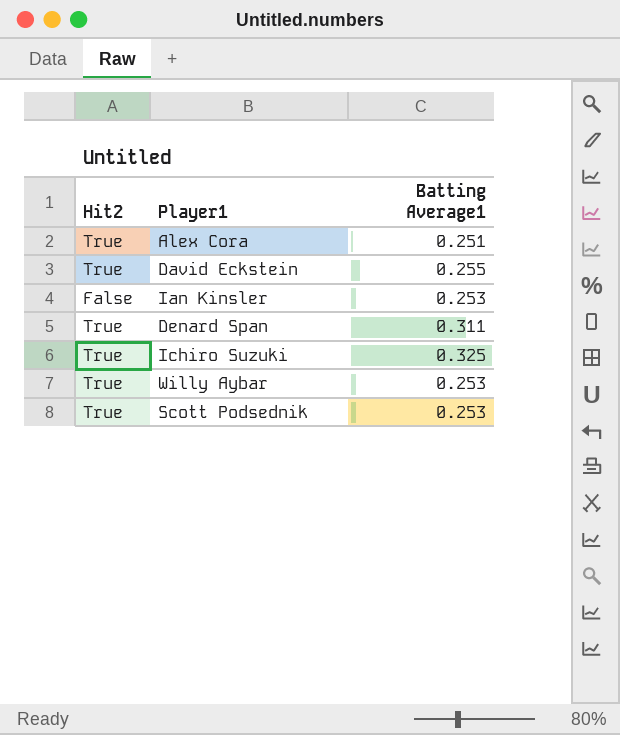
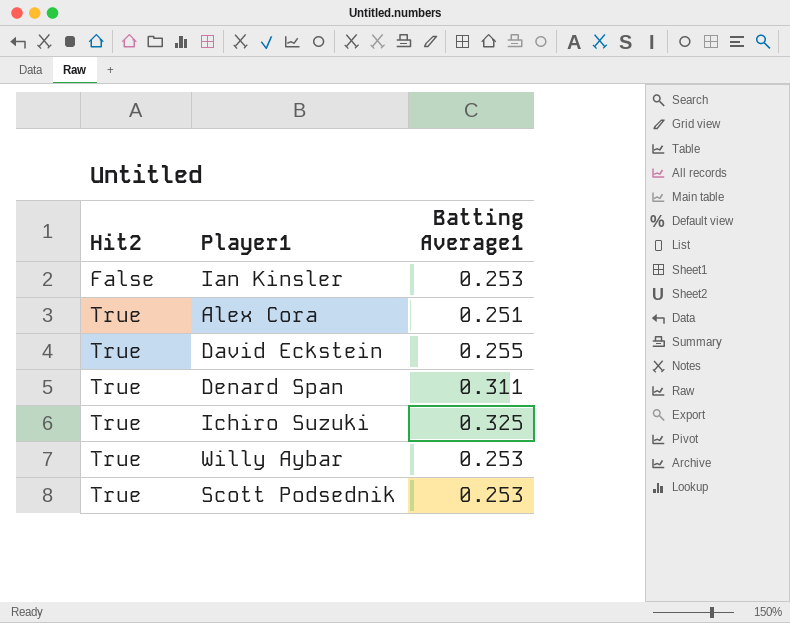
row order: none -> Hit2 ascending

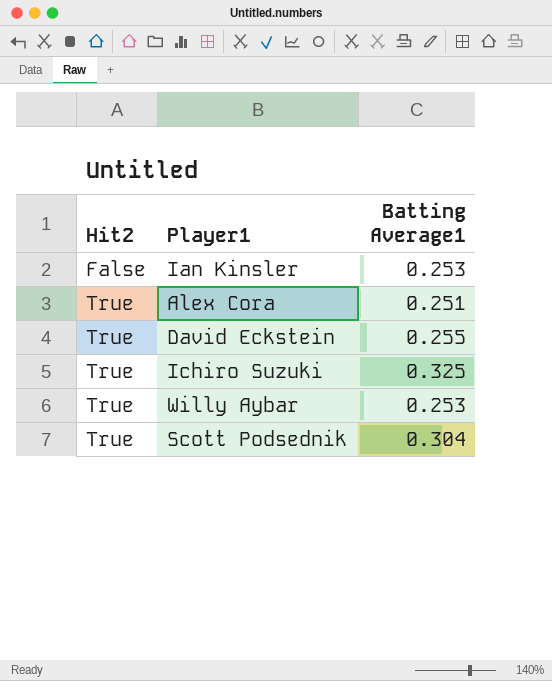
row Denard Span: True | 0.311 -> none
Scott Podsednik | Batting Average1: 0.253 -> 0.304

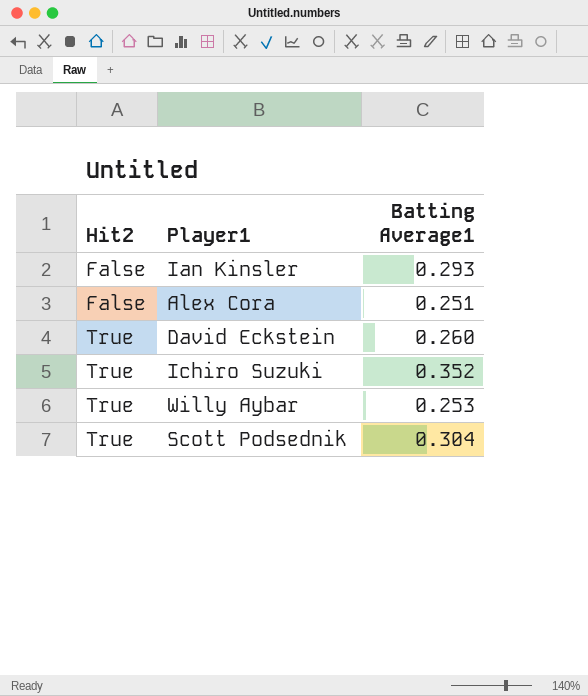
Ian Kinsler | Batting Average1: 0.253 -> 0.293
Alex Cora | Hit2: True -> False
David Eckstein | Batting Average1: 0.255 -> 0.260
Ichiro Suzuki | Batting Average1: 0.325 -> 0.352

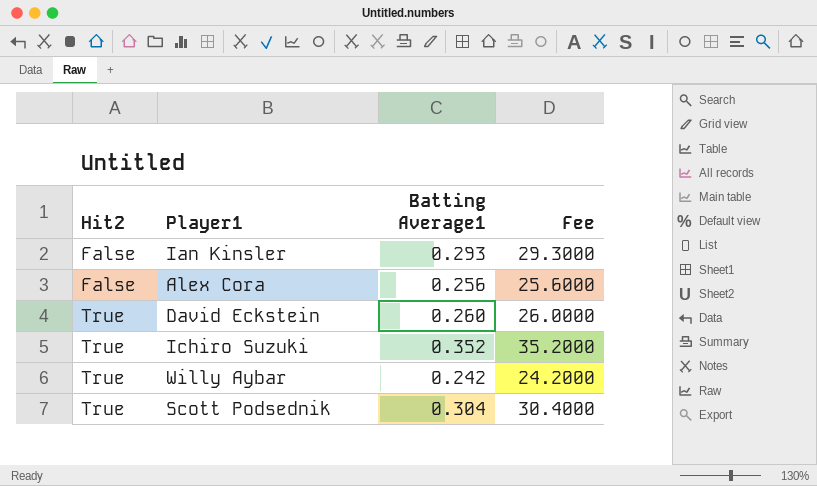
column Fee | formula: none -> [Batting Average1] * 100
Alex Cora | Batting Average1: 0.251 -> 0.256
Willy Aybar | Batting Average1: 0.253 -> 0.242

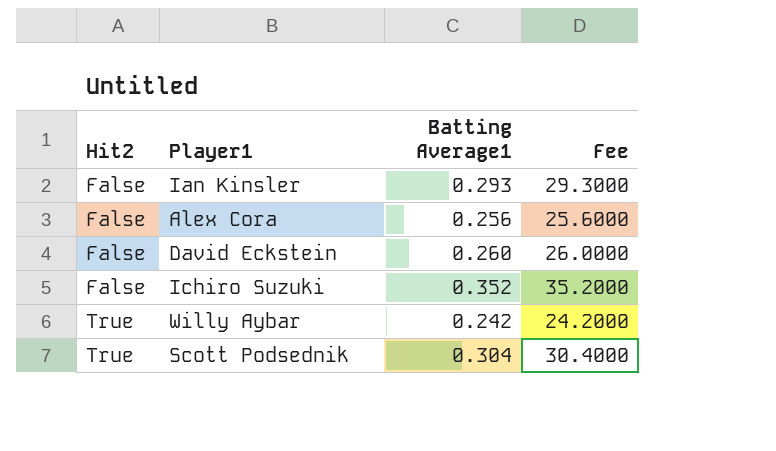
David Eckstein | Hit2: True -> False
Ichiro Suzuki | Hit2: True -> False

